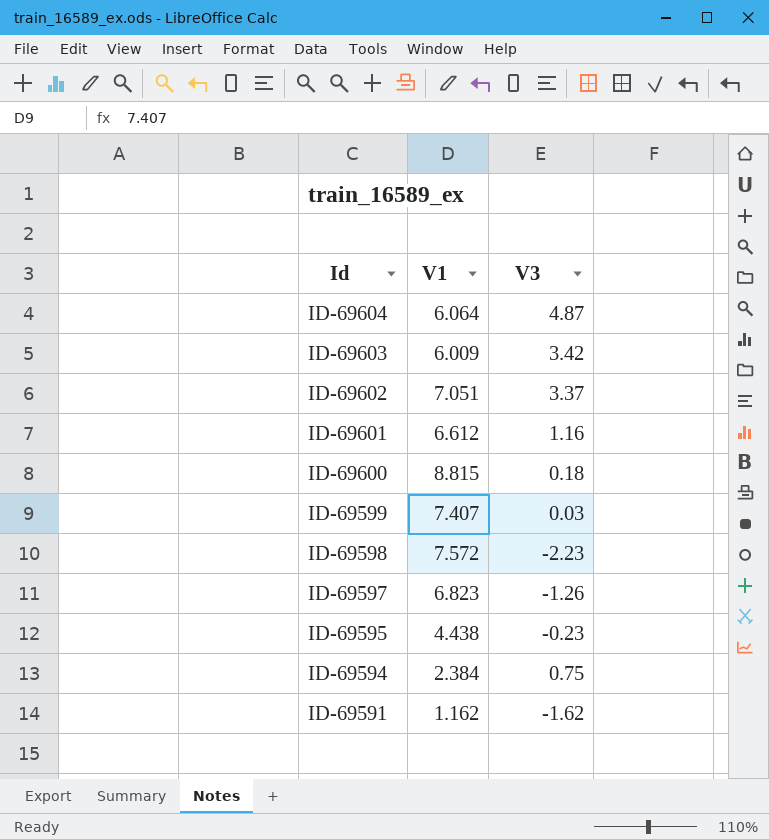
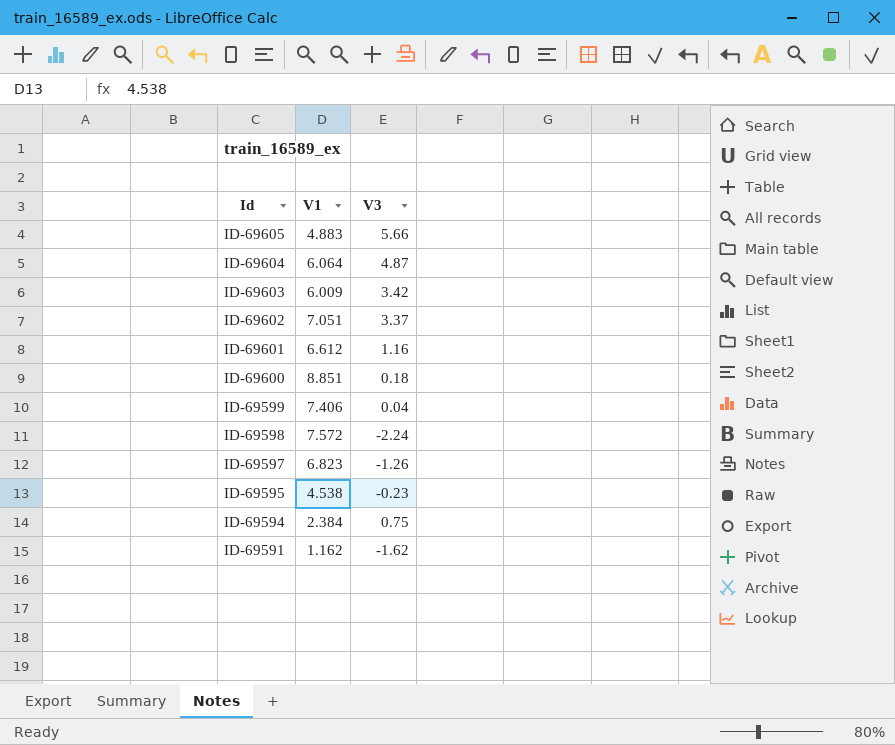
row ID-69605: none -> 4.883 | 5.66
ID-69600 | V1: 8.815 -> 8.851
ID-69599 | V1: 7.407 -> 7.406
ID-69599 | V3: 0.03 -> 0.04
ID-69598 | V3: -2.23 -> -2.24
ID-69595 | V1: 4.438 -> 4.538

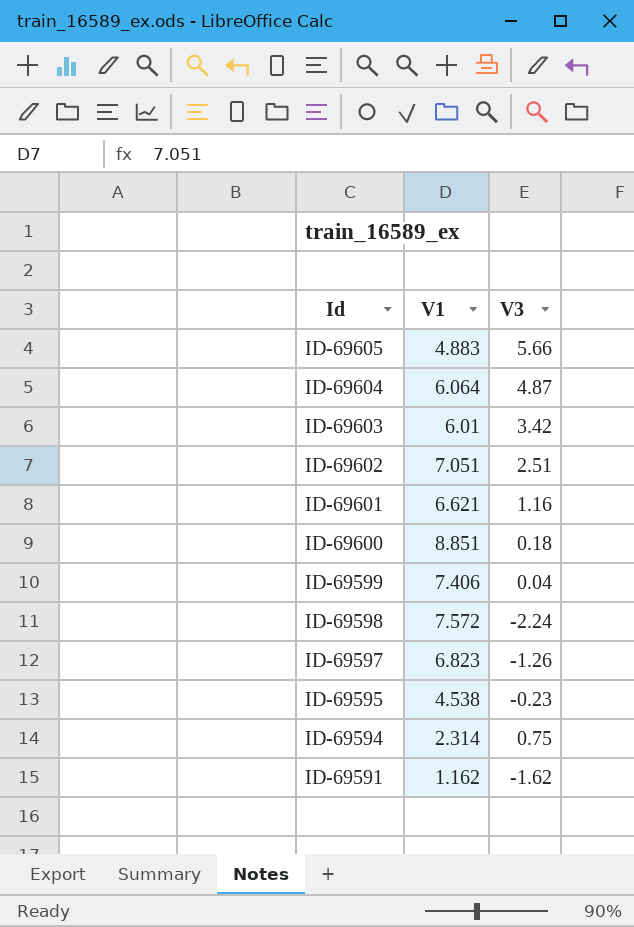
ID-69603 | V1: 6.009 -> 6.01
ID-69602 | V3: 3.37 -> 2.51
ID-69601 | V1: 6.612 -> 6.621
ID-69594 | V1: 2.384 -> 2.314

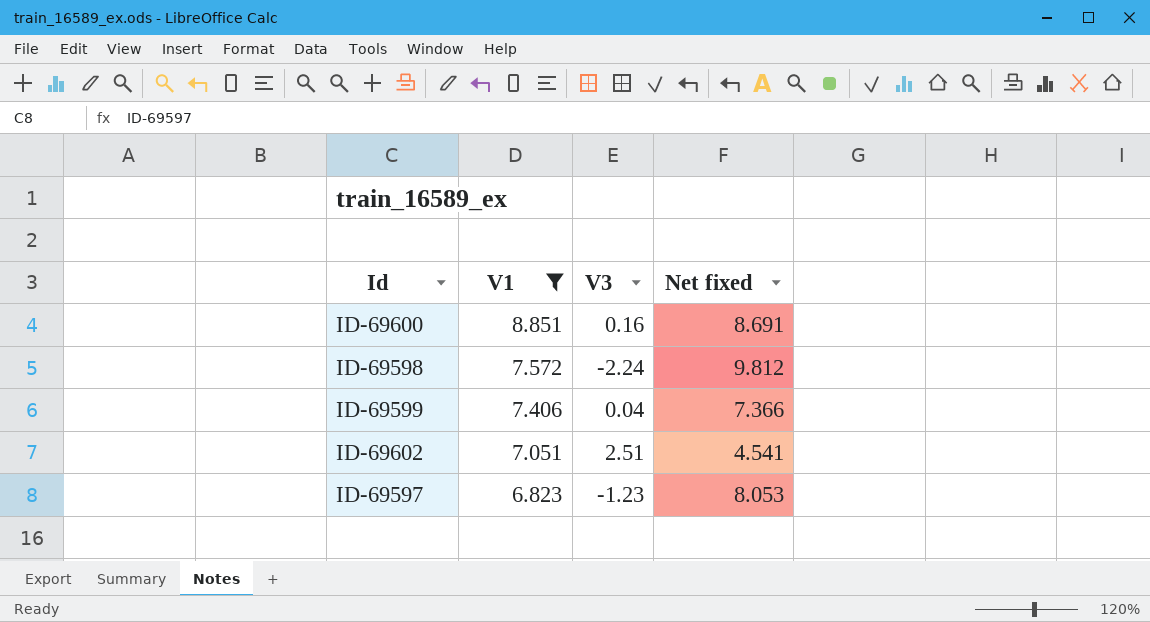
filter: none -> V1 >= 6.823
row order: Id descending -> V1 descending
column Net fixed | formula: none -> [V1] - [V3]
ID-69600 | V3: 0.18 -> 0.16
ID-69597 | V3: -1.26 -> -1.23

